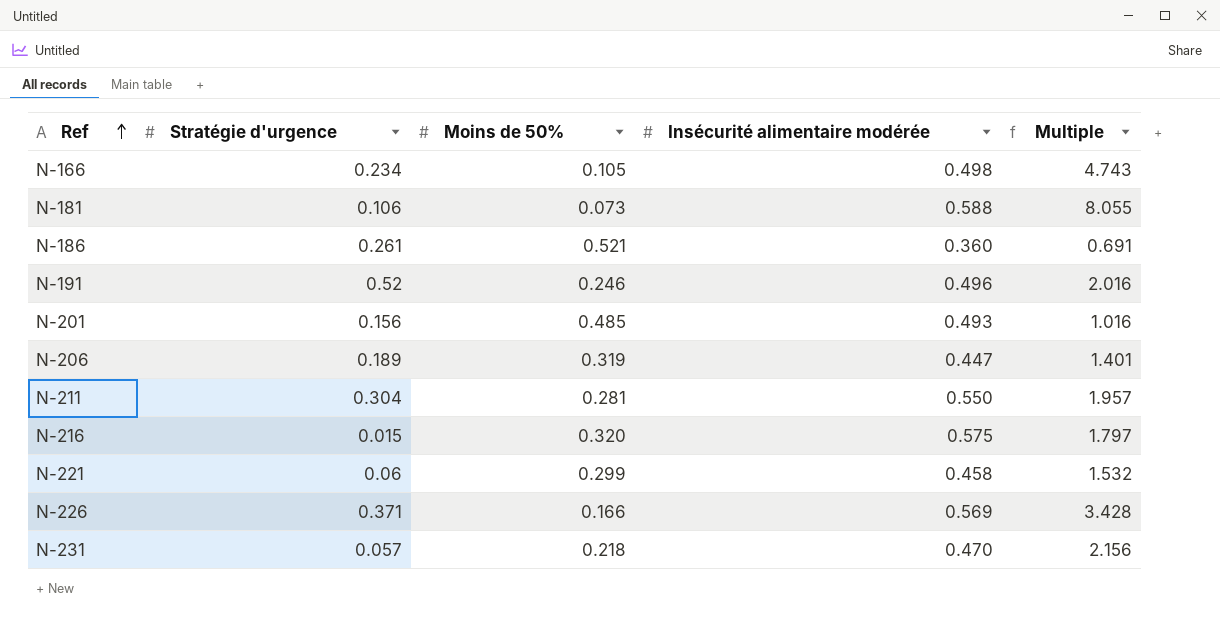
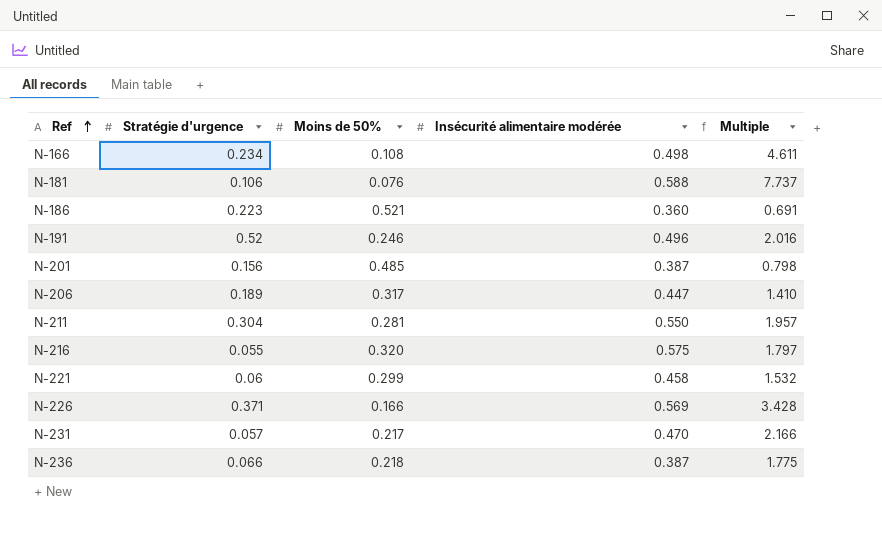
N-166 | Moins de 50%: 0.105 -> 0.108
N-166 | Multiple: 4.743 -> 4.611
N-181 | Moins de 50%: 0.073 -> 0.076
N-181 | Multiple: 8.055 -> 7.737
N-186 | Stratégie d'urgence: 0.261 -> 0.223
N-201 | Insécurité alimentaire modérée: 0.493 -> 0.387
N-201 | Multiple: 1.016 -> 0.798
N-206 | Moins de 50%: 0.319 -> 0.317
N-206 | Multiple: 1.401 -> 1.410
N-216 | Stratégie d'urgence: 0.015 -> 0.055
N-231 | Moins de 50%: 0.218 -> 0.217
N-231 | Multiple: 2.156 -> 2.166
row N-236: none -> 0.066 | 0.218 | 0.387 | 1.775

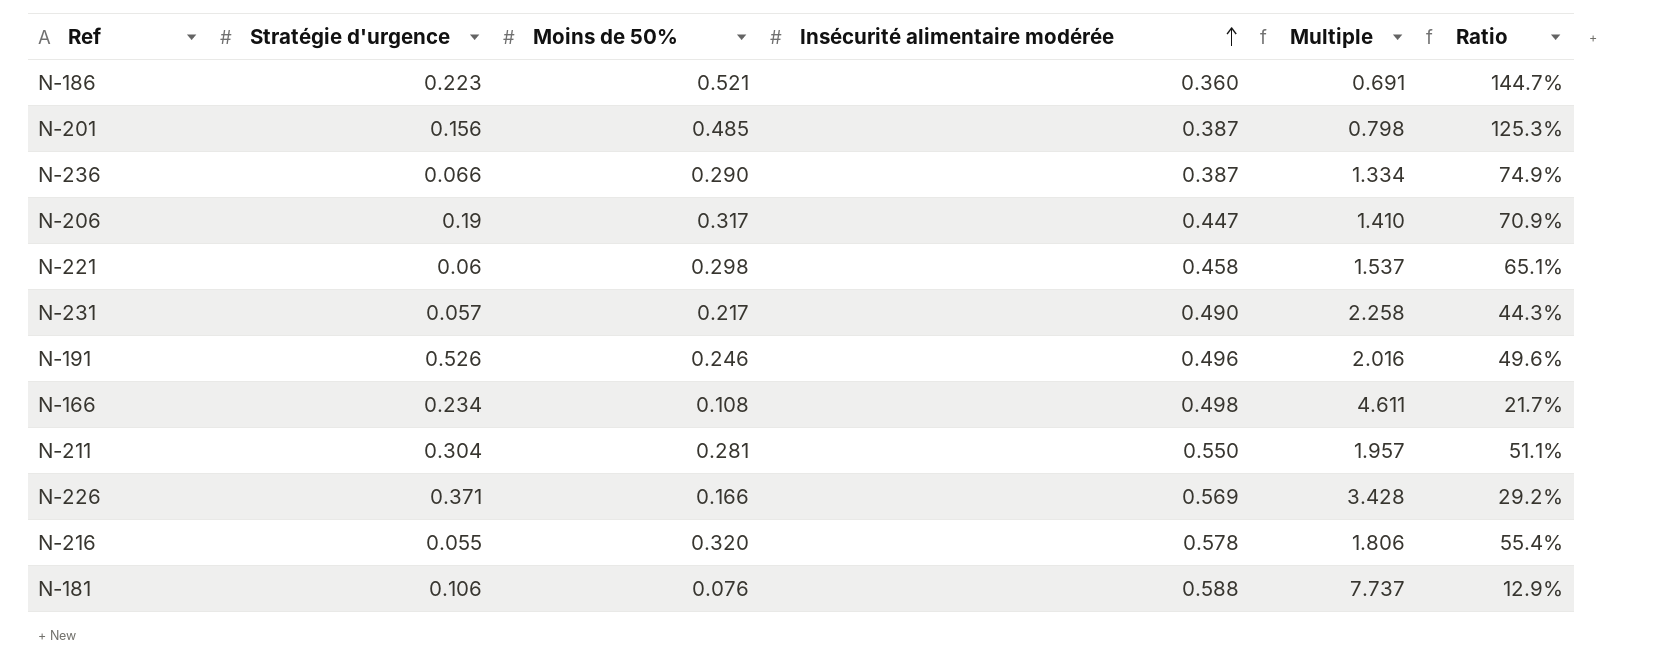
row order: Ref ascending -> Insécurité alimentaire modérée ascending
column Ratio | formula: none -> [Moins de 50%] / [Insécurité alimentaire modérée]
N-236 | Moins de 50%: 0.218 -> 0.290
N-236 | Multiple: 1.775 -> 1.334
N-206 | Stratégie d'urgence: 0.189 -> 0.19
N-221 | Moins de 50%: 0.299 -> 0.298
N-221 | Multiple: 1.532 -> 1.537
N-231 | Insécurité alimentaire modérée: 0.470 -> 0.490
N-231 | Multiple: 2.166 -> 2.258
N-191 | Stratégie d'urgence: 0.52 -> 0.526
N-216 | Insécurité alimentaire modérée: 0.575 -> 0.578
N-216 | Multiple: 1.797 -> 1.806

